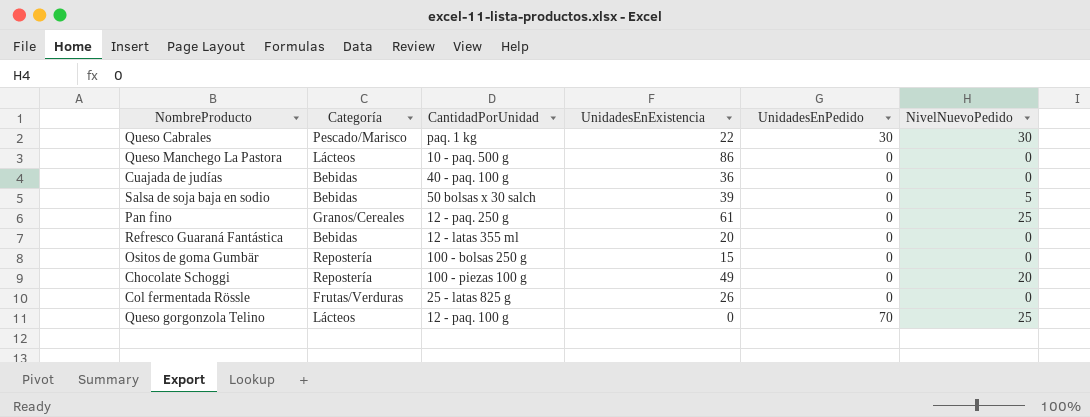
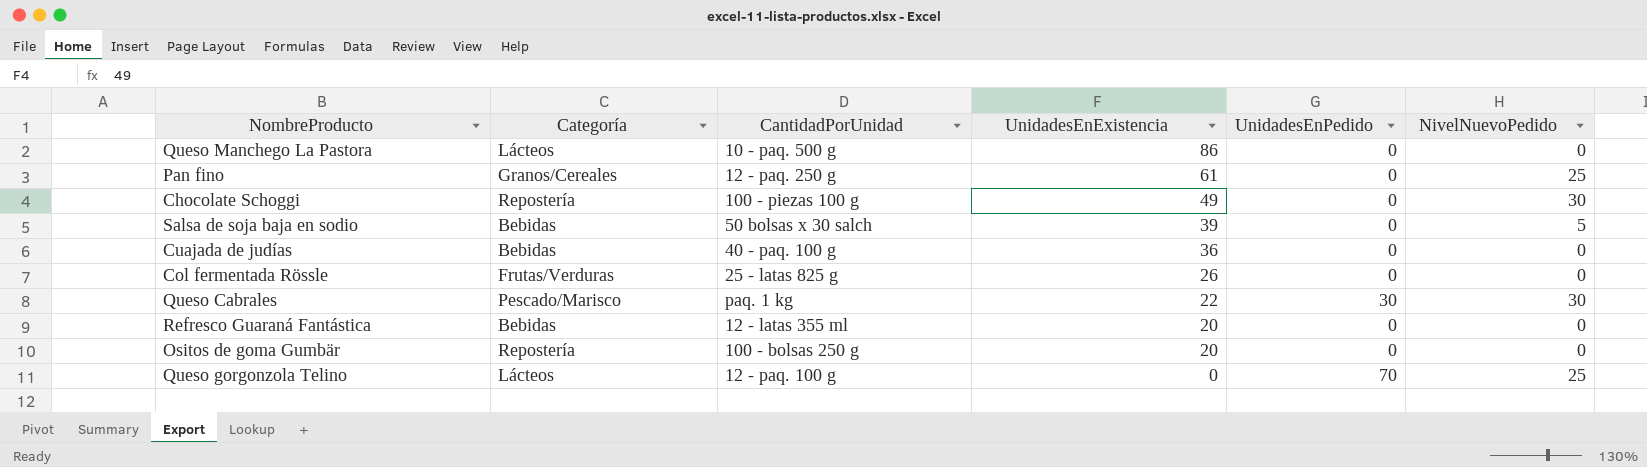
row order: none -> UnidadesEnExistencia descending
Chocolate Schoggi | NivelNuevoPedido: 20 -> 30
Ositos de goma Gumbär | UnidadesEnExistencia: 15 -> 20

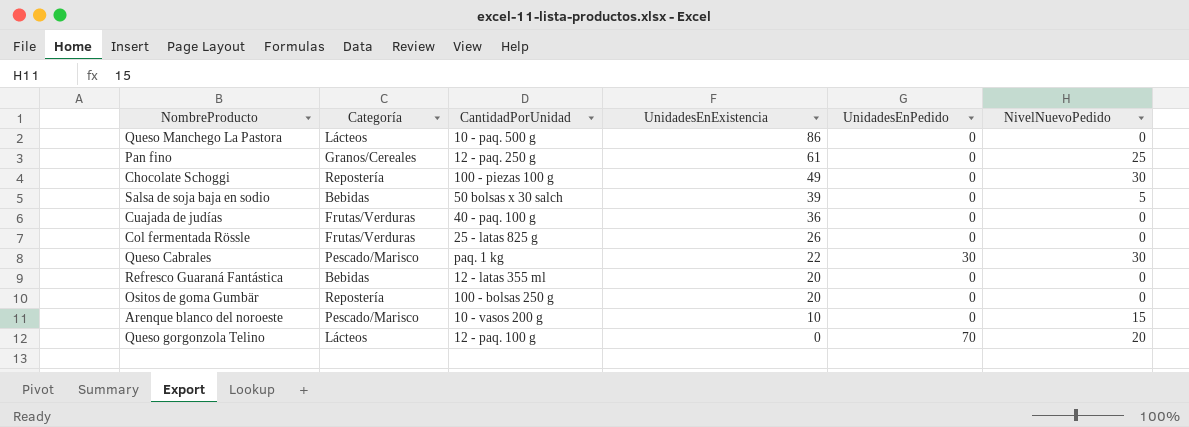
Cuajada de judías | Categoría: Bebidas -> Frutas/Verduras
row Arenque blanco del noroeste: none -> Pescado/Marisco | 10 - vasos 200 g | 10 | 0 | 15
Queso gorgonzola Telino | NivelNuevoPedido: 25 -> 20

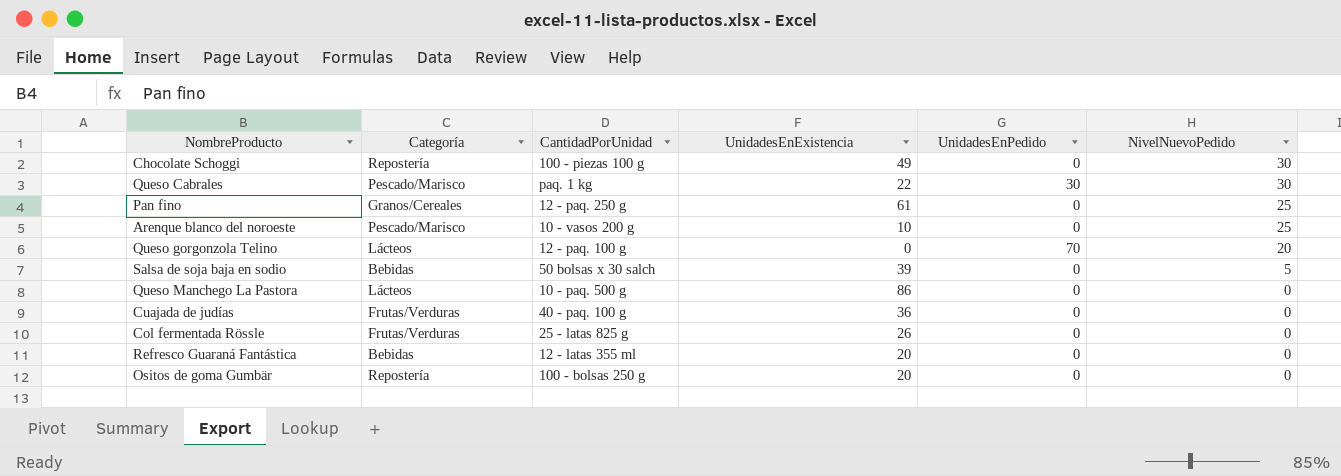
row order: UnidadesEnExistencia descending -> NivelNuevoPedido descending
Arenque blanco del noroeste | NivelNuevoPedido: 15 -> 25

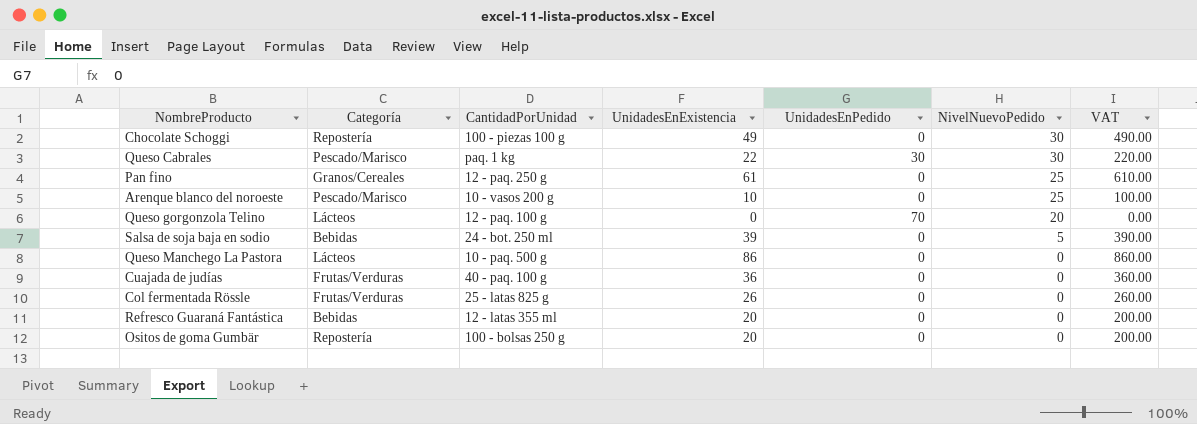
column VAT | formula: none -> [UnidadesEnExistencia] * 10
Salsa de soja baja en sodio | CantidadPorUnidad: 50 bolsas x 30 salch -> 24 - bot. 250 ml

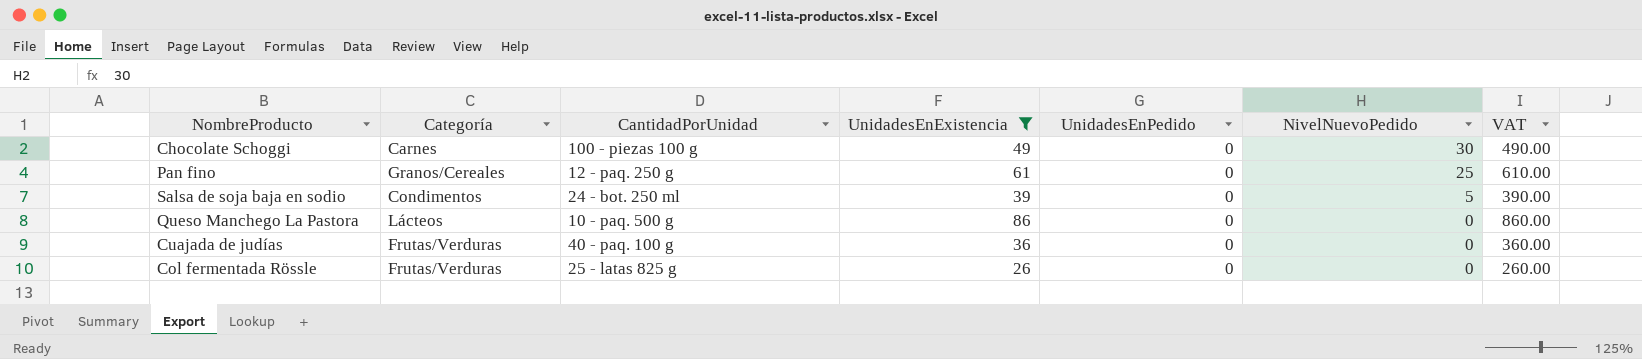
filter: none -> UnidadesEnExistencia >= 26
Chocolate Schoggi | Categoría: Repostería -> Carnes
Salsa de soja baja en sodio | Categoría: Bebidas -> Condimentos

